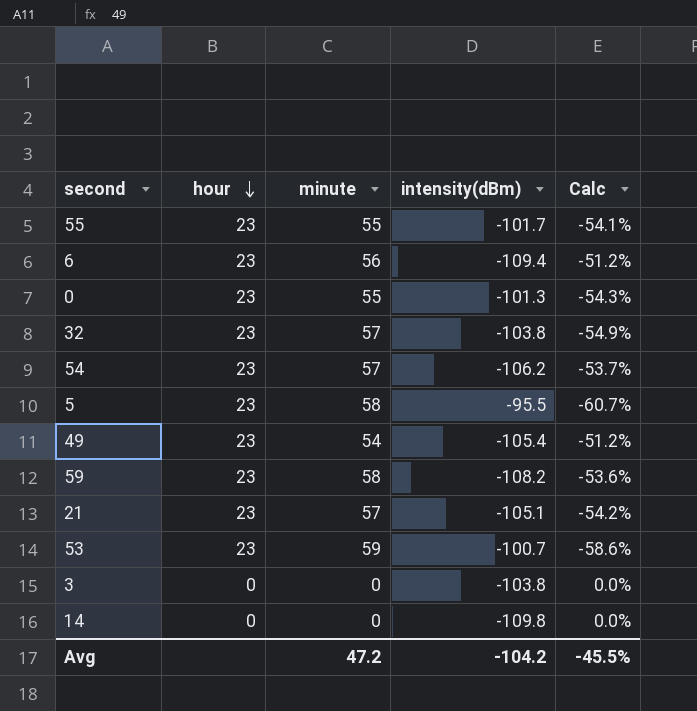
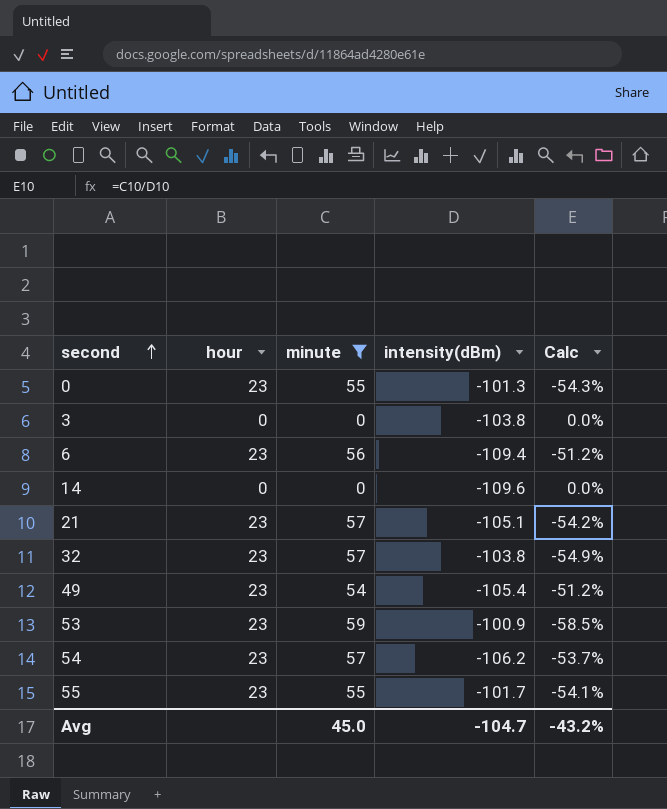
filter: none -> minute != 58
row order: hour descending -> second ascending
14 | intensity(dBm): -109.8 -> -109.6
53 | intensity(dBm): -100.7 -> -100.9
53 | Calc: -58.6% -> -58.5%
Avg | minute: 47.2 -> 45.0
Avg | intensity(dBm): -104.2 -> -104.7
Avg | Calc: -45.5% -> -43.2%

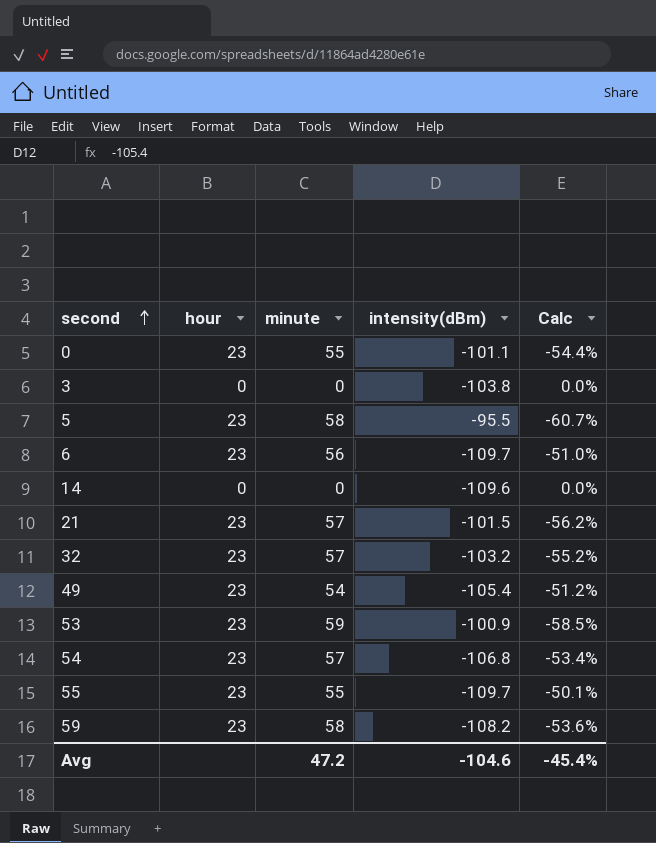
filter: minute != 58 -> none
0 | intensity(dBm): -101.3 -> -101.1
0 | Calc: -54.3% -> -54.4%
6 | intensity(dBm): -109.4 -> -109.7
6 | Calc: -51.2% -> -51.0%
21 | intensity(dBm): -105.1 -> -101.5
21 | Calc: -54.2% -> -56.2%
32 | intensity(dBm): -103.8 -> -103.2
32 | Calc: -54.9% -> -55.2%
54 | intensity(dBm): -106.2 -> -106.8
54 | Calc: -53.7% -> -53.4%
55 | intensity(dBm): -101.7 -> -109.7
55 | Calc: -54.1% -> -50.1%
Avg | minute: 45.0 -> 47.2
Avg | intensity(dBm): -104.7 -> -104.6
Avg | Calc: -43.2% -> -45.4%

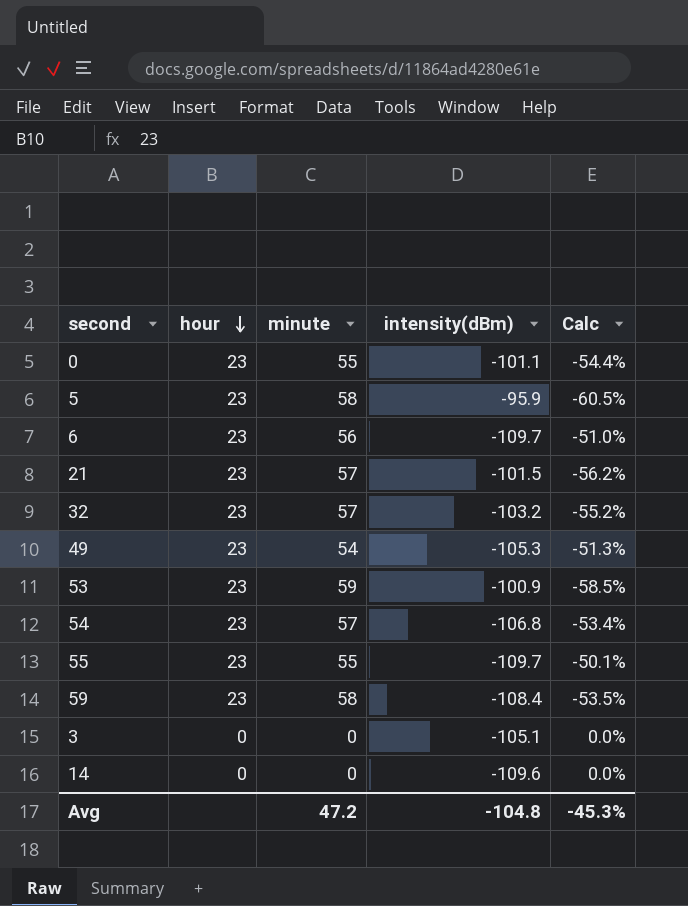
row order: second ascending -> hour descending
5 | intensity(dBm): -95.5 -> -95.9
5 | Calc: -60.7% -> -60.5%
49 | intensity(dBm): -105.4 -> -105.3
49 | Calc: -51.2% -> -51.3%
59 | intensity(dBm): -108.2 -> -108.4
59 | Calc: -53.6% -> -53.5%
3 | intensity(dBm): -103.8 -> -105.1
Avg | intensity(dBm): -104.6 -> -104.8
Avg | Calc: -45.4% -> -45.3%

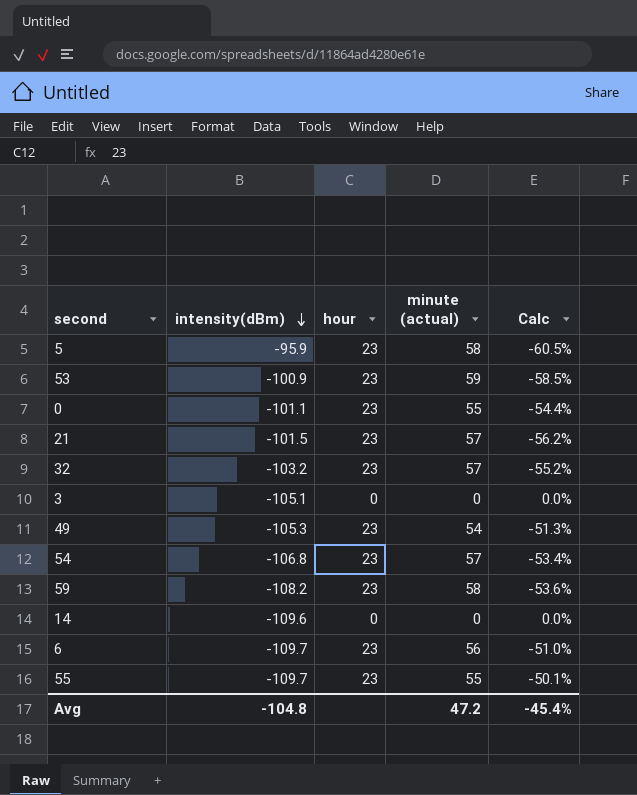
row order: hour descending -> intensity(dBm) descending
column intensity(dBm) | position: 4 -> 2
column name: minute -> minute (actual)
59 | intensity(dBm): -108.4 -> -108.2
59 | Calc: -53.5% -> -53.6%
Avg | Calc: -45.3% -> -45.4%

